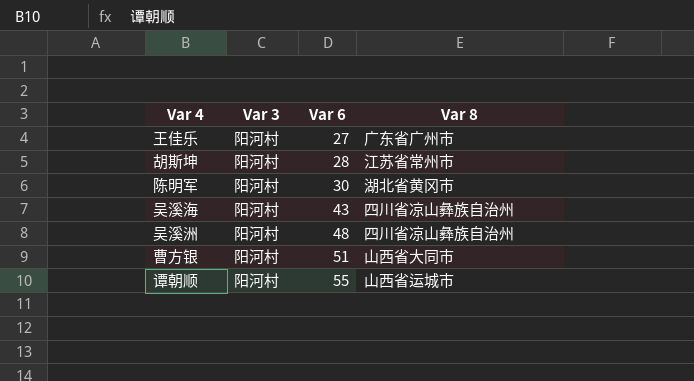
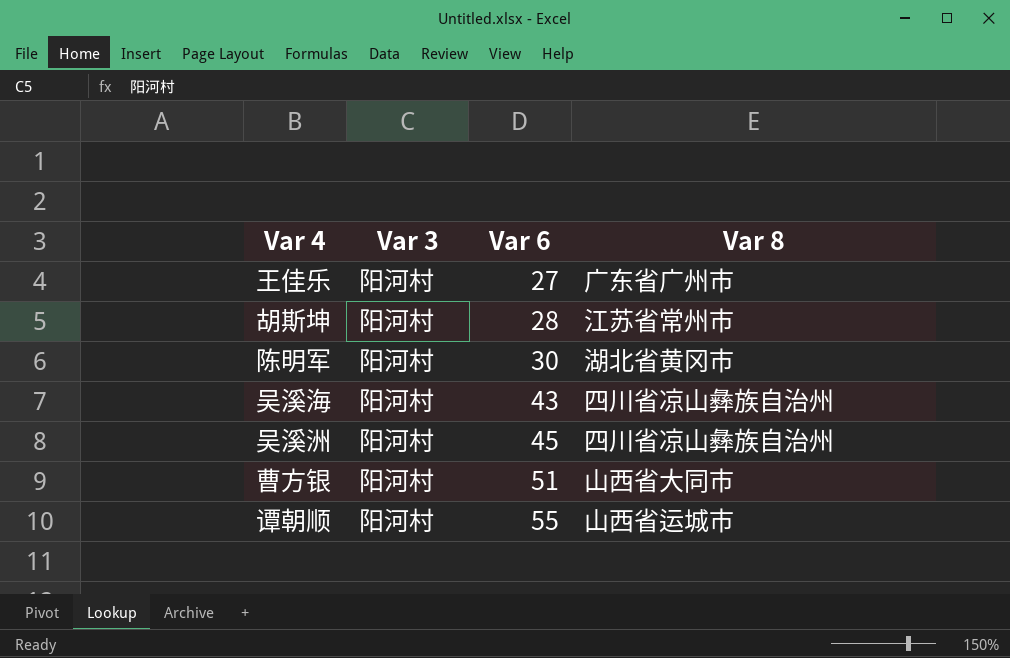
吴溪洲 | Var 6: 48 -> 45

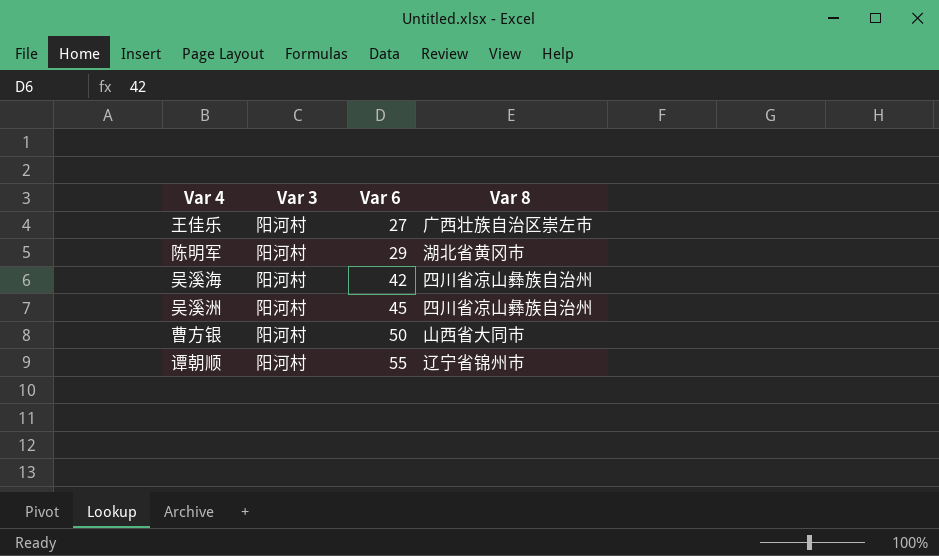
row 胡斯坤: 阳河村 | 28 | 江苏省常州市 -> none
王佳乐 | Var 8: 广东省广州市 -> 广西壮族自治区崇左市
陈明军 | Var 6: 30 -> 29
吴溪海 | Var 6: 43 -> 42
曹方银 | Var 6: 51 -> 50
谭朝顺 | Var 8: 山西省运城市 -> 辽宁省锦州市

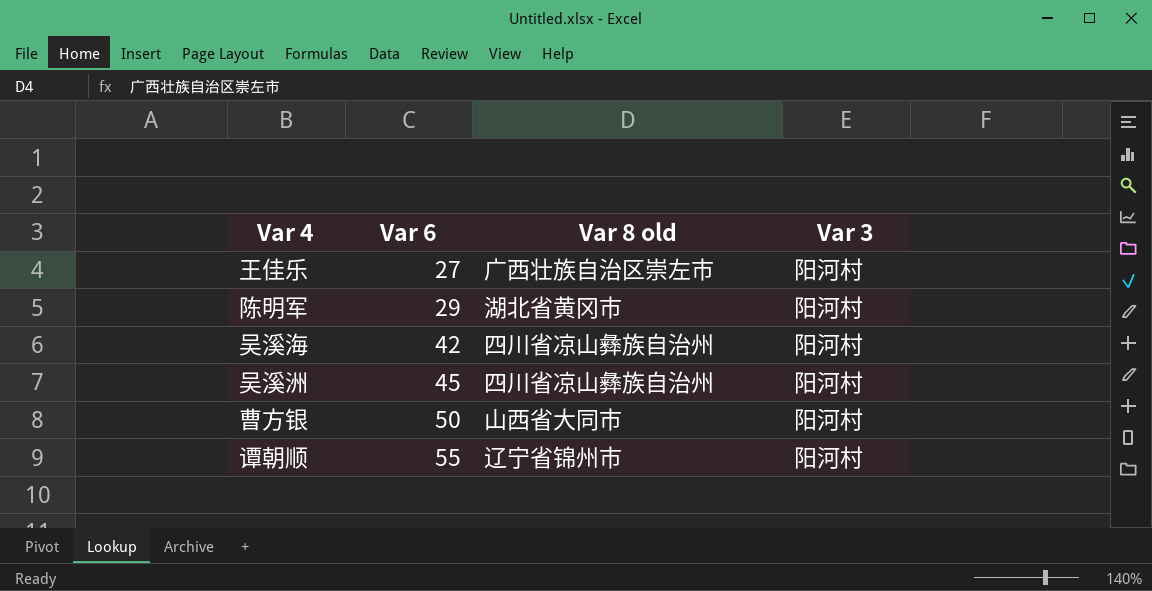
column name: Var 8 -> Var 8 old
column Var 3 | position: 2 -> 4

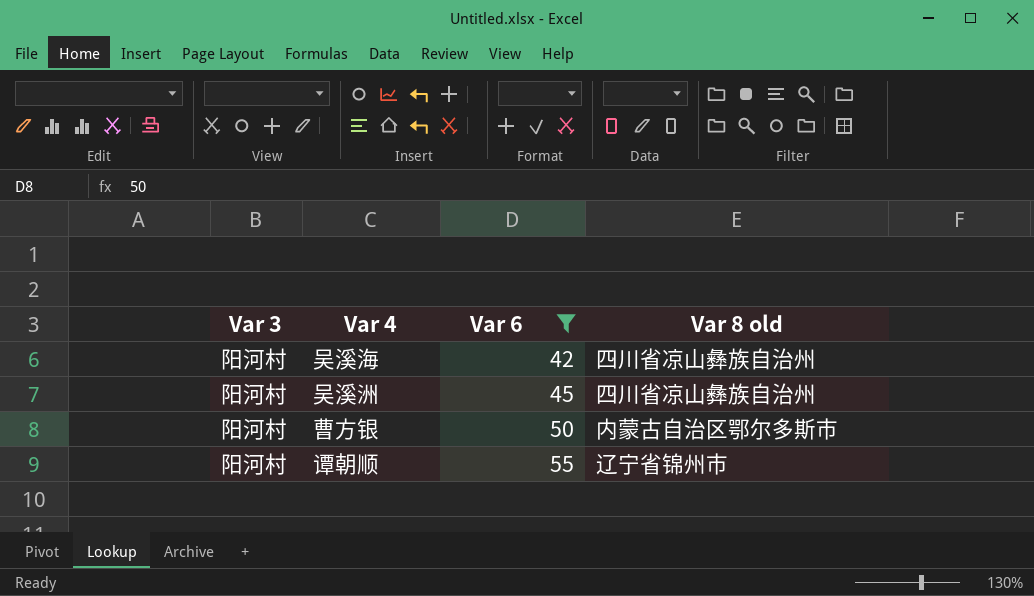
filter: none -> Var 6 >= 42
column Var 3 | position: 4 -> 1
曹方银 | Var 8 old: 山西省大同市 -> 内蒙古自治区鄂尔多斯市

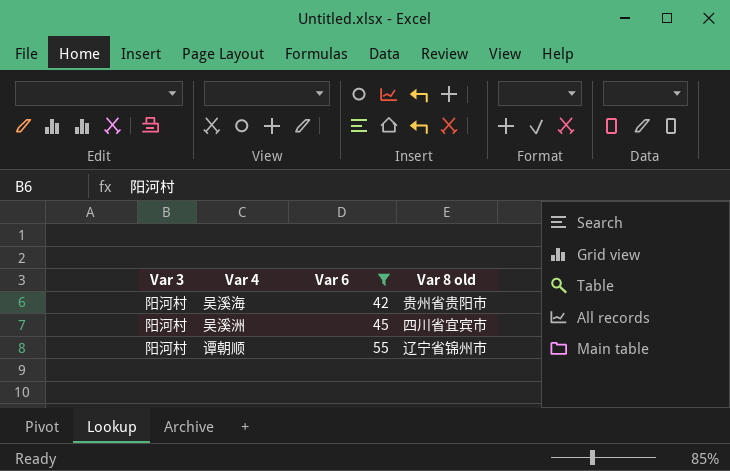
row 曹方银: 阳河村 | 50 | 内蒙古自治区鄂尔多斯市 -> none
吴溪海 | Var 8 old: 四川省凉山彝族自治州 -> 贵州省贵阳市
吴溪洲 | Var 8 old: 四川省凉山彝族自治州 -> 四川省宜宾市

